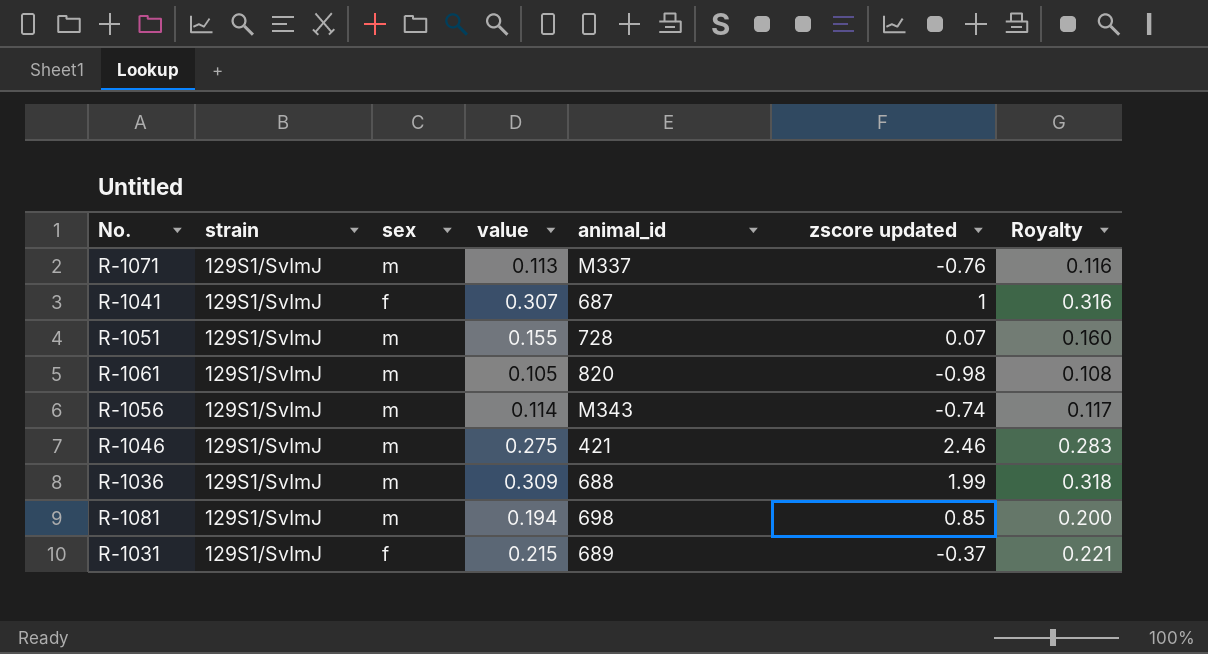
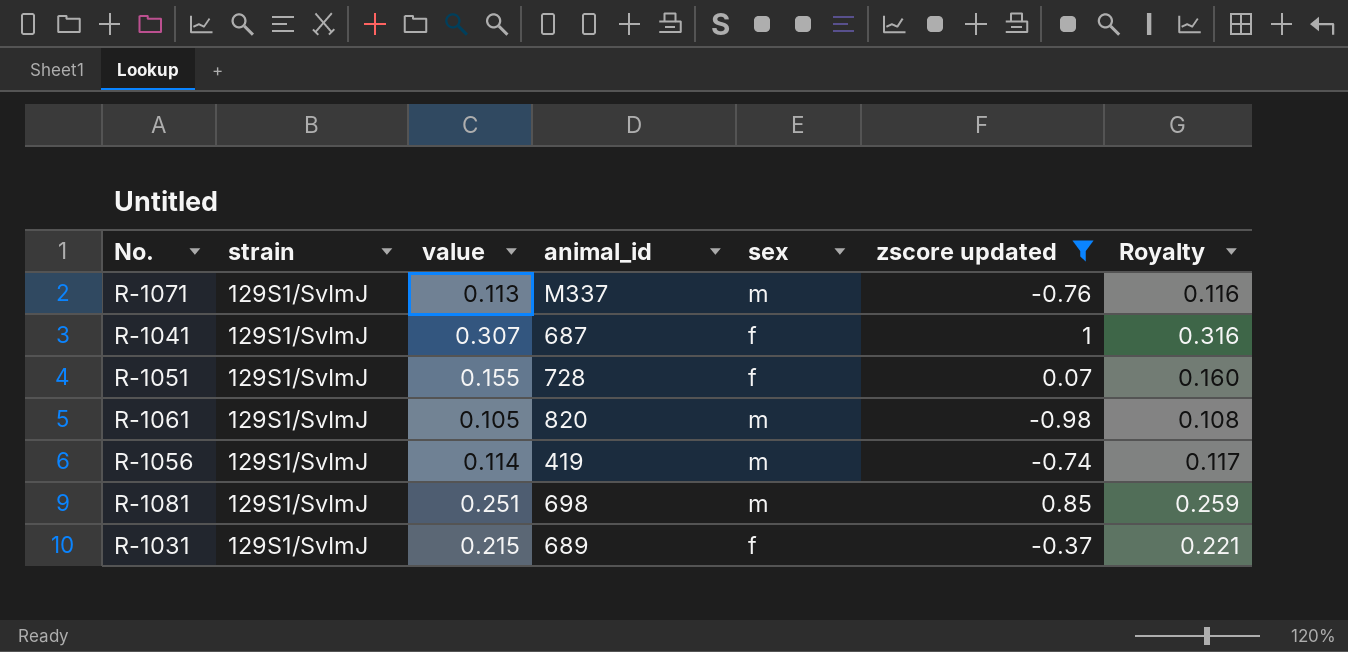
filter: none -> zscore updated <= 1
column sex | position: 3 -> 5
R-1051 | sex: m -> f
R-1056 | animal_id: M343 -> 419
R-1081 | value: 0.194 -> 0.251
R-1081 | Royalty: 0.200 -> 0.259

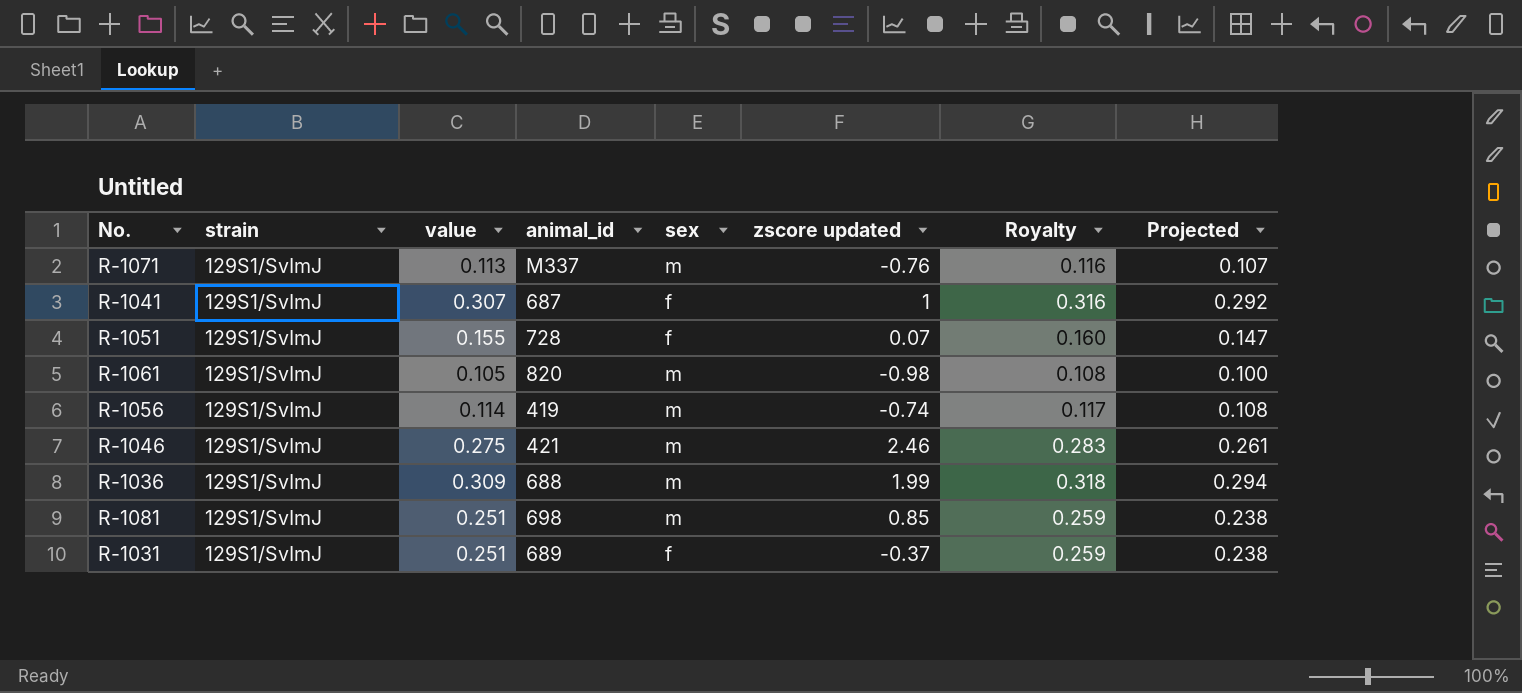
filter: zscore updated <= 1 -> none
column Projected | formula: none -> [value] * 0.95
R-1031 | value: 0.215 -> 0.251
R-1031 | Royalty: 0.221 -> 0.259

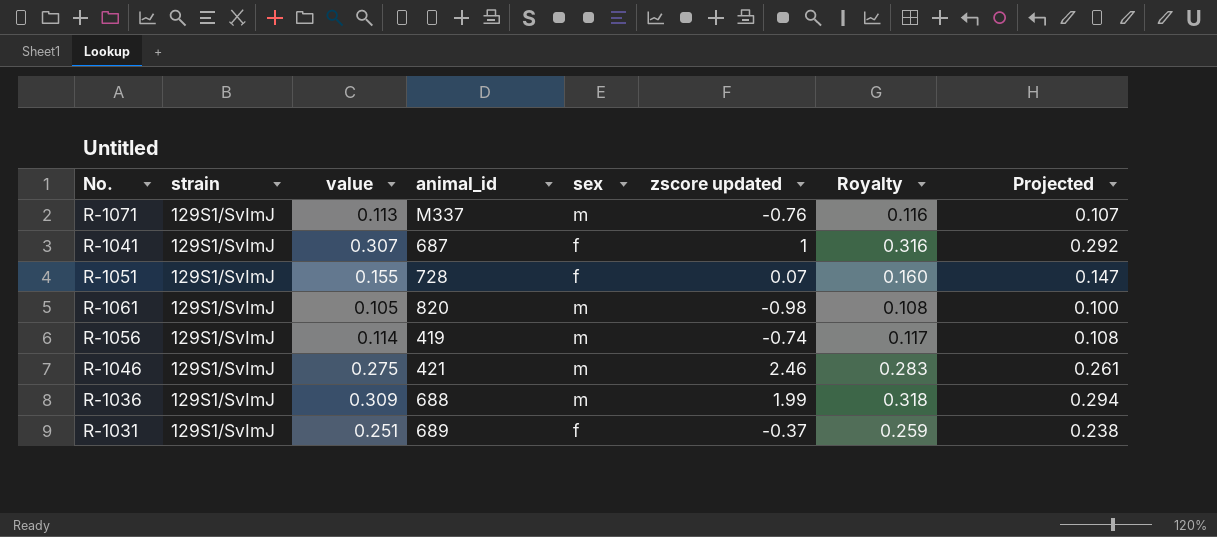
row R-1081: 129S1/SvImJ | 0.251 | 698 | m | 0.85 | 0.259 | 0.238 -> none

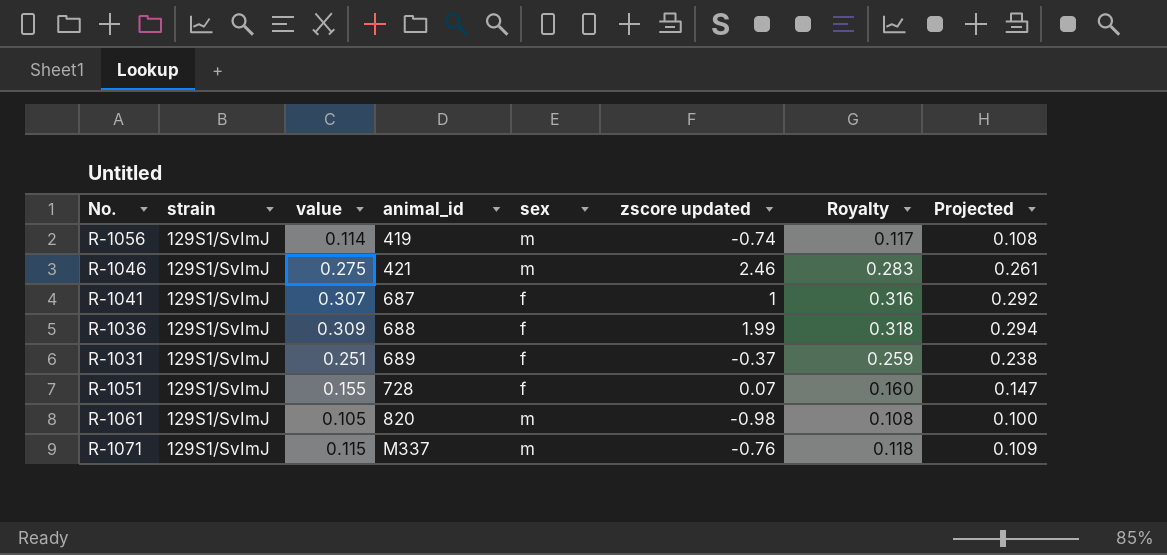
row order: none -> animal_id ascending
R-1036 | sex: m -> f
R-1071 | value: 0.113 -> 0.115
R-1071 | Royalty: 0.116 -> 0.118
R-1071 | Projected: 0.107 -> 0.109

